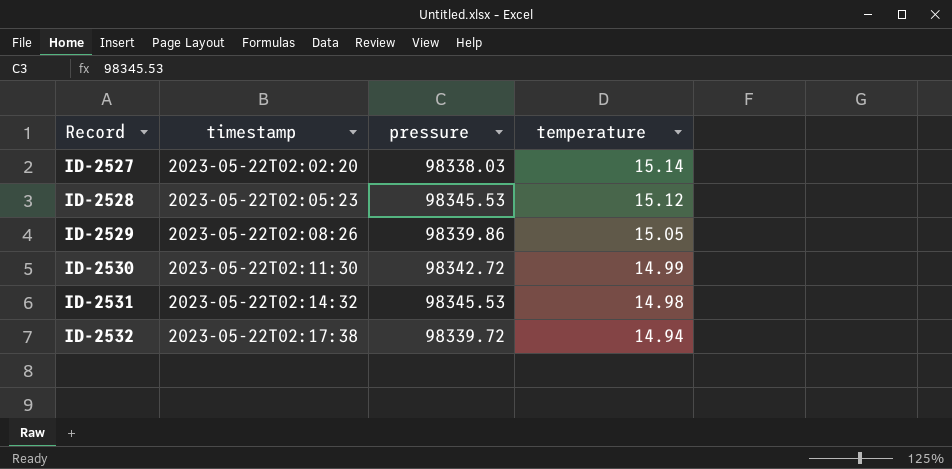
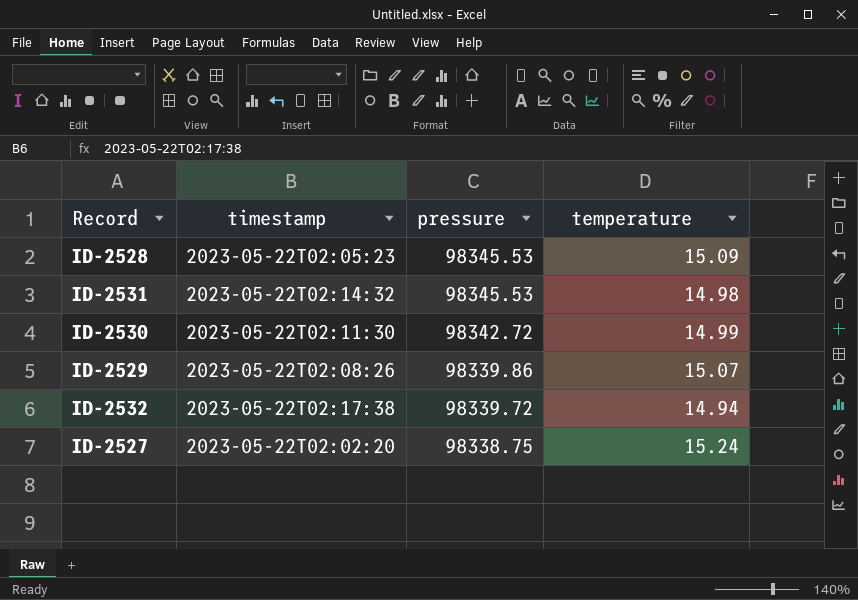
row order: Record ascending -> pressure descending
ID-2528 | temperature: 15.12 -> 15.09
ID-2529 | temperature: 15.05 -> 15.07
ID-2527 | pressure: 98338.03 -> 98338.75
ID-2527 | temperature: 15.14 -> 15.24

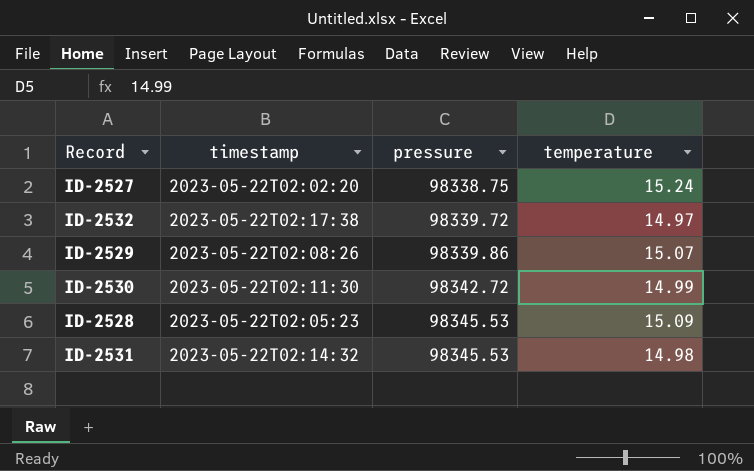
row order: pressure descending -> pressure ascending
ID-2532 | temperature: 14.94 -> 14.97

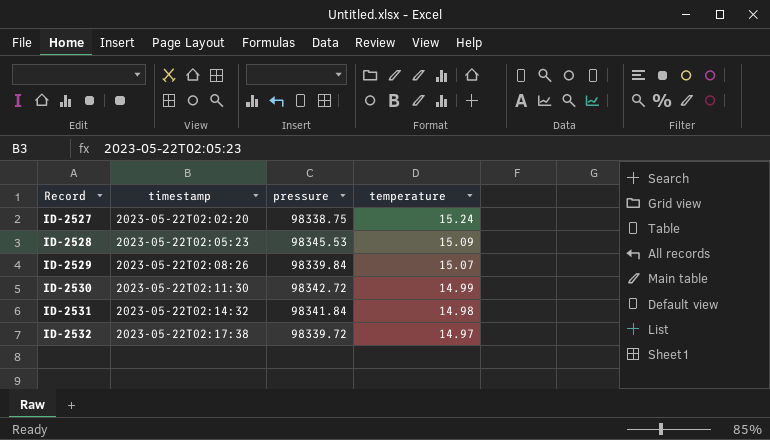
row order: pressure ascending -> Record ascending
ID-2529 | pressure: 98339.86 -> 98339.84
ID-2531 | pressure: 98345.53 -> 98341.84

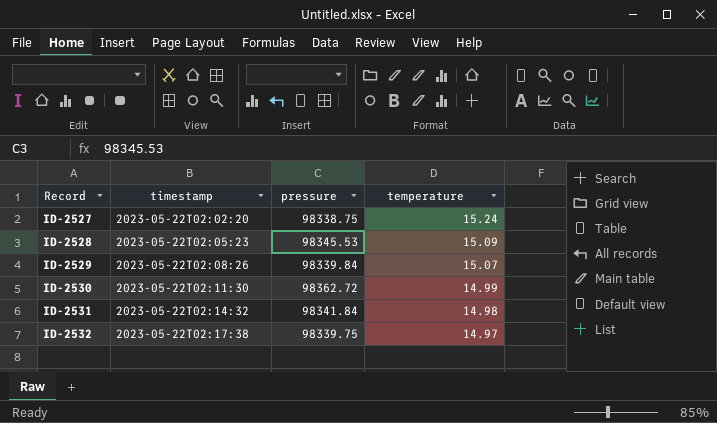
ID-2530 | pressure: 98342.72 -> 98362.72
ID-2532 | pressure: 98339.72 -> 98339.75

